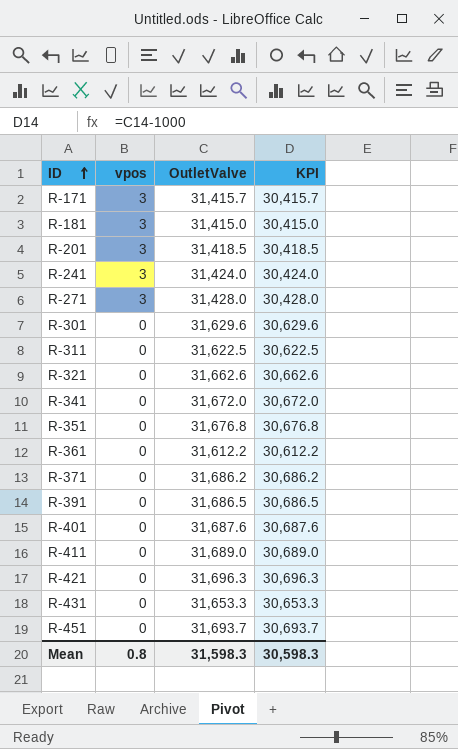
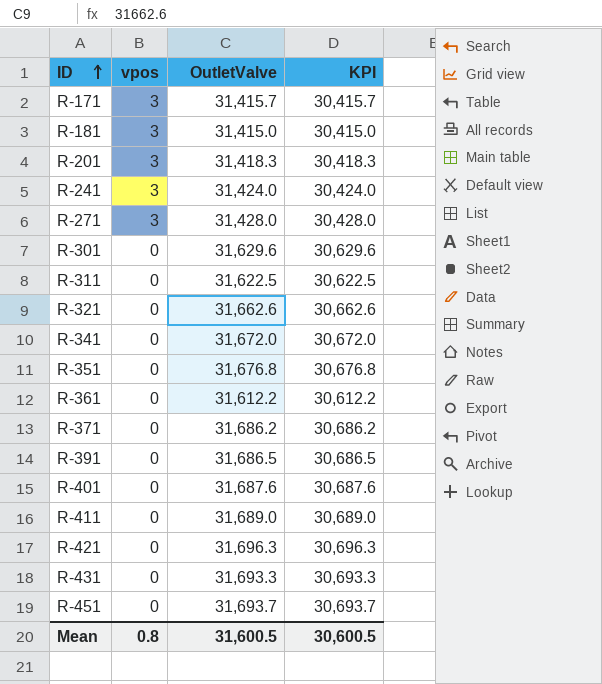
R-201 | OutletValve: 31,418.5 -> 31,418.3
R-201 | KPI: 30,418.5 -> 30,418.3
R-431 | OutletValve: 31,653.3 -> 31,693.3
R-431 | KPI: 30,653.3 -> 30,693.3
Mean | OutletValve: 31,598.3 -> 31,600.5
Mean | KPI: 30,598.3 -> 30,600.5

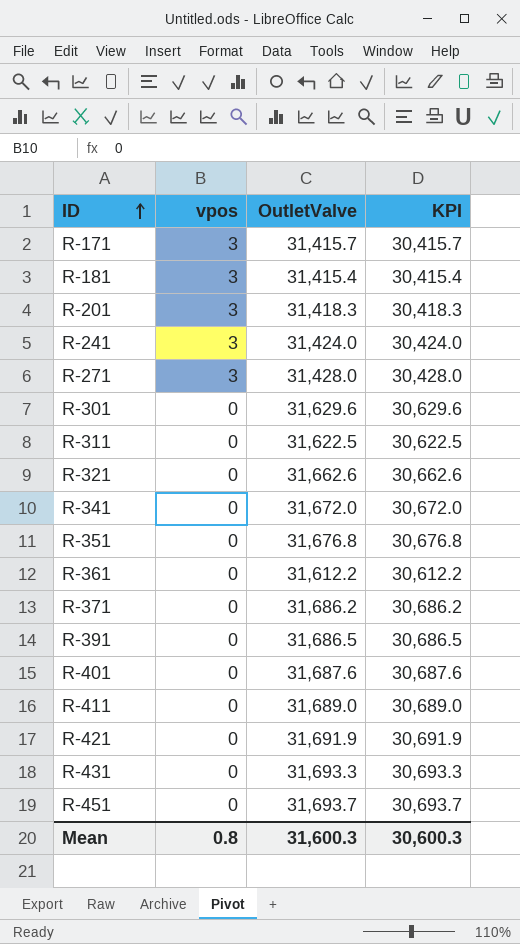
R-181 | OutletValve: 31,415.0 -> 31,415.4
R-181 | KPI: 30,415.0 -> 30,415.4
R-421 | OutletValve: 31,696.3 -> 31,691.9
R-421 | KPI: 30,696.3 -> 30,691.9
Mean | OutletValve: 31,600.5 -> 31,600.3
Mean | KPI: 30,600.5 -> 30,600.3

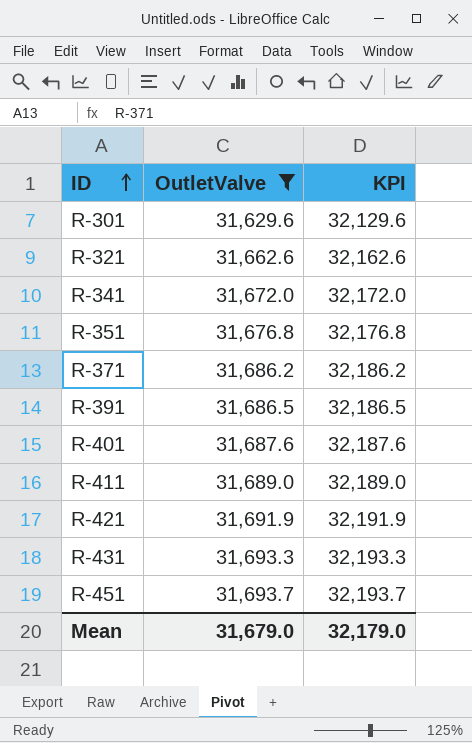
filter: none -> OutletValve >= 31,629.6
column vpos | position: 2 -> none
column KPI | formula: [OutletValve] - 1000 -> [OutletValve] + 500
Mean | OutletValve: 31,600.3 -> 31,679.0
Mean | KPI: 30,600.3 -> 32,179.0

